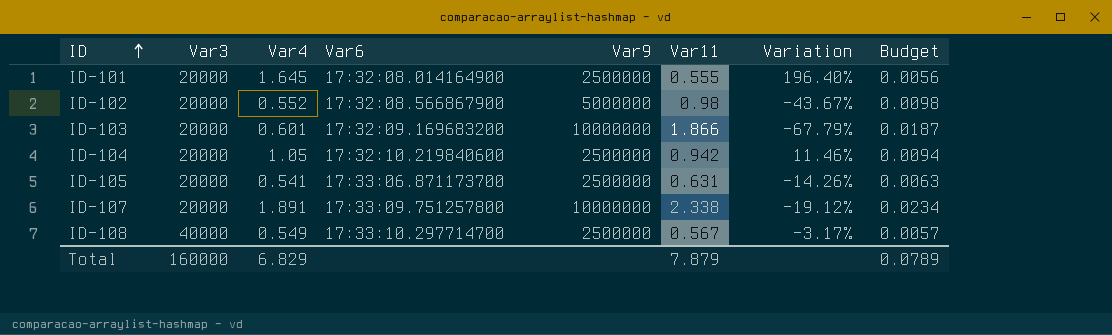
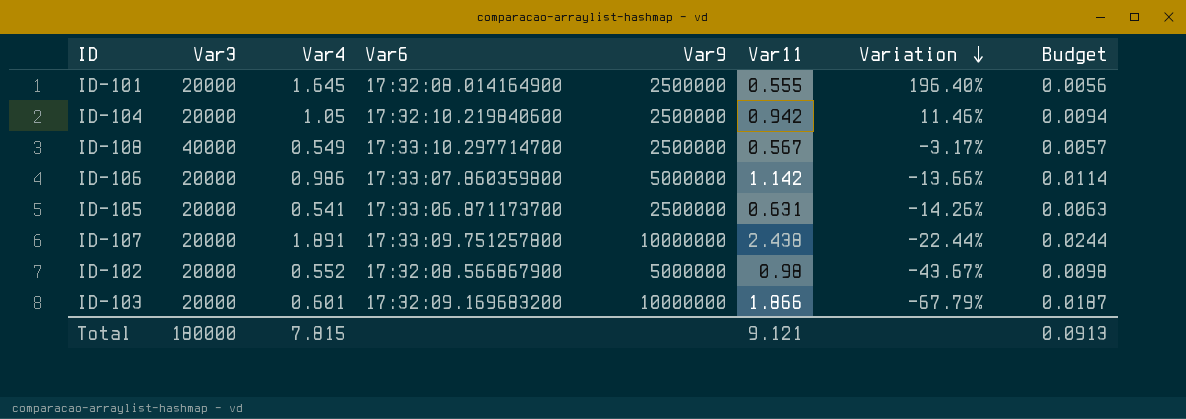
row order: ID ascending -> Variation descending
row ID-106: none -> 20000 | 0.986 | 17:33:07.860359800 | 5000000 | 1.142 | -13.66% | 0.0114
ID-107 | Var11: 2.338 -> 2.438
ID-107 | Variation: -19.12% -> -22.44%
ID-107 | Budget: 0.0234 -> 0.0244
Total | Var3: 160000 -> 180000
Total | Var4: 6.829 -> 7.815
Total | Var11: 7.879 -> 9.121
Total | Budget: 0.0789 -> 0.0913

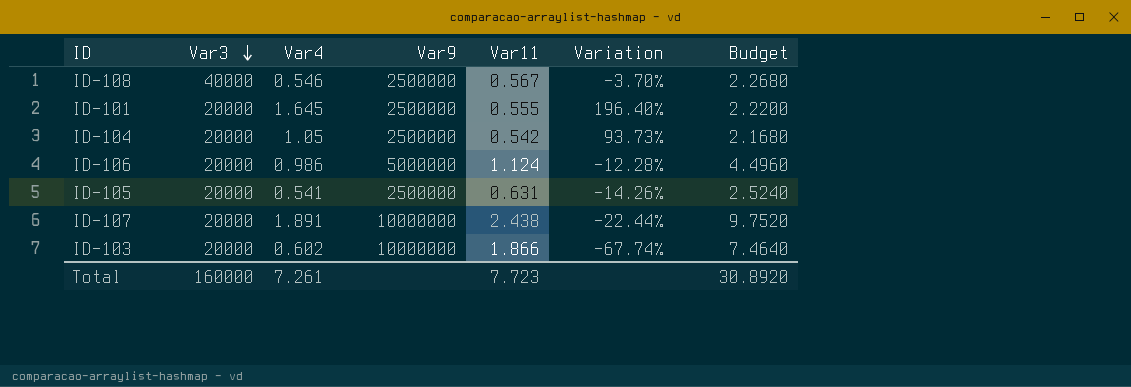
row order: Variation descending -> Var3 descending
column Var6 | position: 4 -> none
column Budget | formula: [Var11] * 0.01 -> [Var11] * 4
row ID-102: 20000 | 0.552 | 17:32:08.566867900 | 5000000 | 0.98 | -43.67% | 0.0098 -> none
ID-108 | Var4: 0.549 -> 0.546
ID-108 | Variation: -3.17% -> -3.70%
ID-104 | Var11: 0.942 -> 0.542
ID-104 | Variation: 11.46% -> 93.73%
ID-106 | Var11: 1.142 -> 1.124
ID-106 | Variation: -13.66% -> -12.28%
ID-103 | Var4: 0.601 -> 0.602
ID-103 | Variation: -67.79% -> -67.74%
Total | Var3: 180000 -> 160000
Total | Var4: 7.815 -> 7.261
Total | Var11: 9.121 -> 7.723
Total | Budget: 0.0913 -> 30.8920

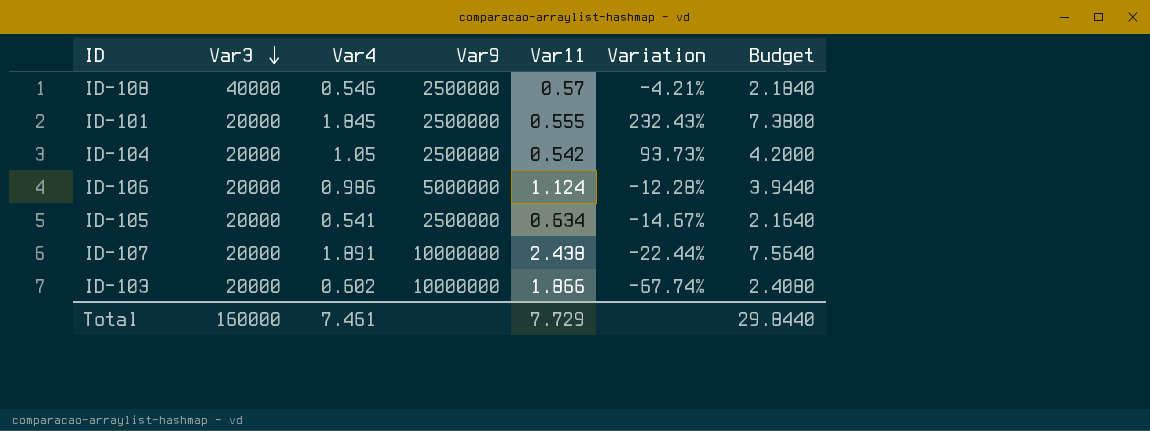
column Budget | formula: [Var11] * 4 -> [Var4] * 4
ID-108 | Var11: 0.567 -> 0.57
ID-108 | Variation: -3.70% -> -4.21%
ID-101 | Var4: 1.645 -> 1.845
ID-101 | Variation: 196.40% -> 232.43%
ID-105 | Var11: 0.631 -> 0.634
ID-105 | Variation: -14.26% -> -14.67%
Total | Var4: 7.261 -> 7.461
Total | Var11: 7.723 -> 7.729
Total | Budget: 30.8920 -> 29.8440

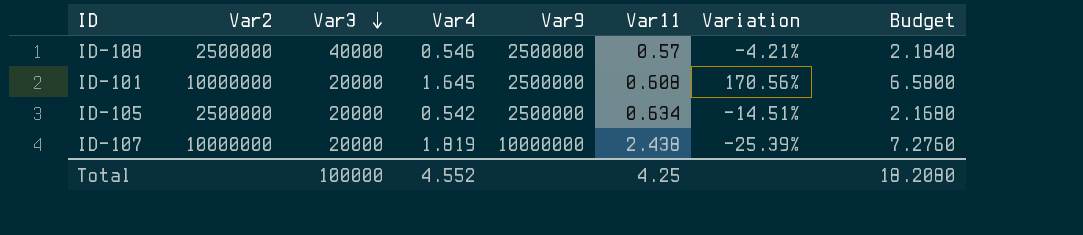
column Var2 | position: none -> 2
row ID-104: 20000 | 1.05 | 2500000 | 0.542 | 93.73% | 4.2000 -> none
row ID-106: 20000 | 0.986 | 5000000 | 1.124 | -12.28% | 3.9440 -> none
row ID-103: 20000 | 0.602 | 10000000 | 1.866 | -67.74% | 2.4080 -> none
ID-101 | Var4: 1.845 -> 1.645
ID-101 | Var11: 0.555 -> 0.608
ID-101 | Variation: 232.43% -> 170.56%
ID-101 | Budget: 7.3800 -> 6.5800
ID-105 | Var4: 0.541 -> 0.542
ID-105 | Variation: -14.67% -> -14.51%
ID-105 | Budget: 2.1640 -> 2.1680
ID-107 | Var4: 1.891 -> 1.819
ID-107 | Variation: -22.44% -> -25.39%
ID-107 | Budget: 7.5640 -> 7.2760
Total | Var3: 160000 -> 100000
Total | Var4: 7.461 -> 4.552
Total | Var11: 7.729 -> 4.25
Total | Budget: 29.8440 -> 18.2080

